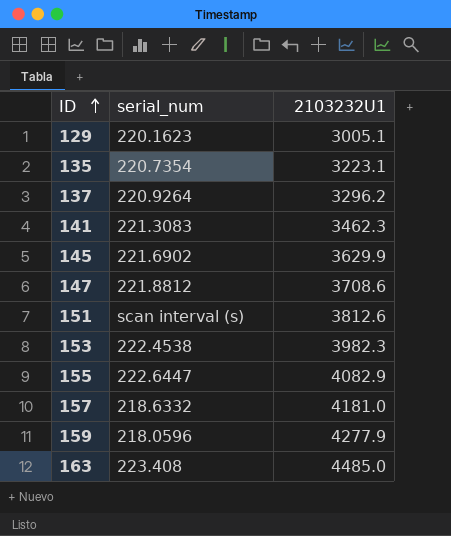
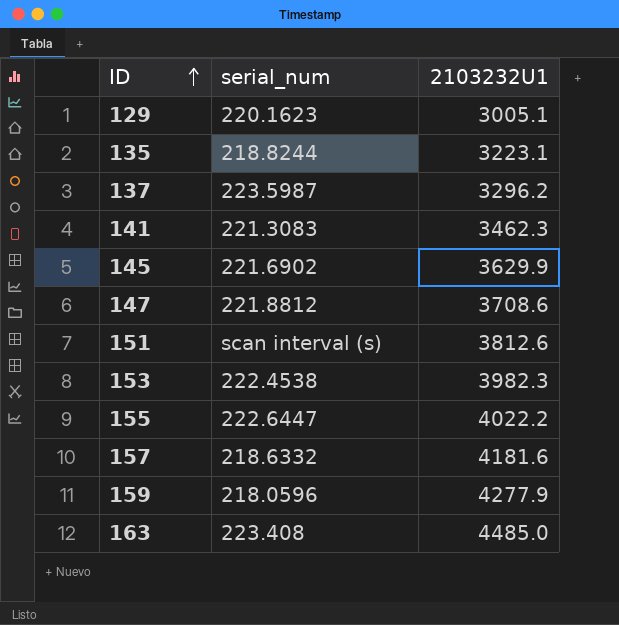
135 | serial_num: 220.7354 -> 218.8244
137 | serial_num: 220.9264 -> 223.5987
155 | 2103232U1: 4082.9 -> 4022.2
157 | 2103232U1: 4181.0 -> 4181.6

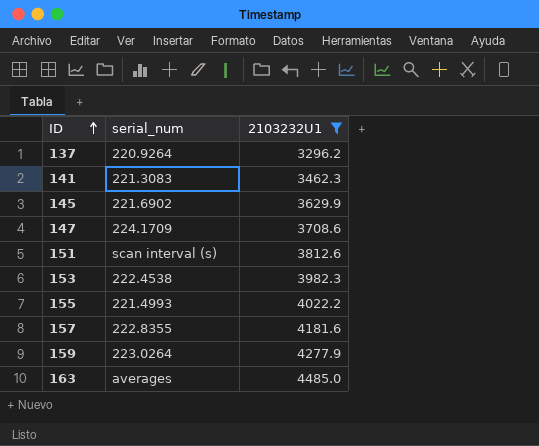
filter: none -> 2103232U1 >= 3296.2
137 | serial_num: 223.5987 -> 220.9264
147 | serial_num: 221.8812 -> 224.1709
155 | serial_num: 222.6447 -> 221.4993
157 | serial_num: 218.6332 -> 222.8355
159 | serial_num: 218.0596 -> 223.0264
163 | serial_num: 223.408 -> averages

